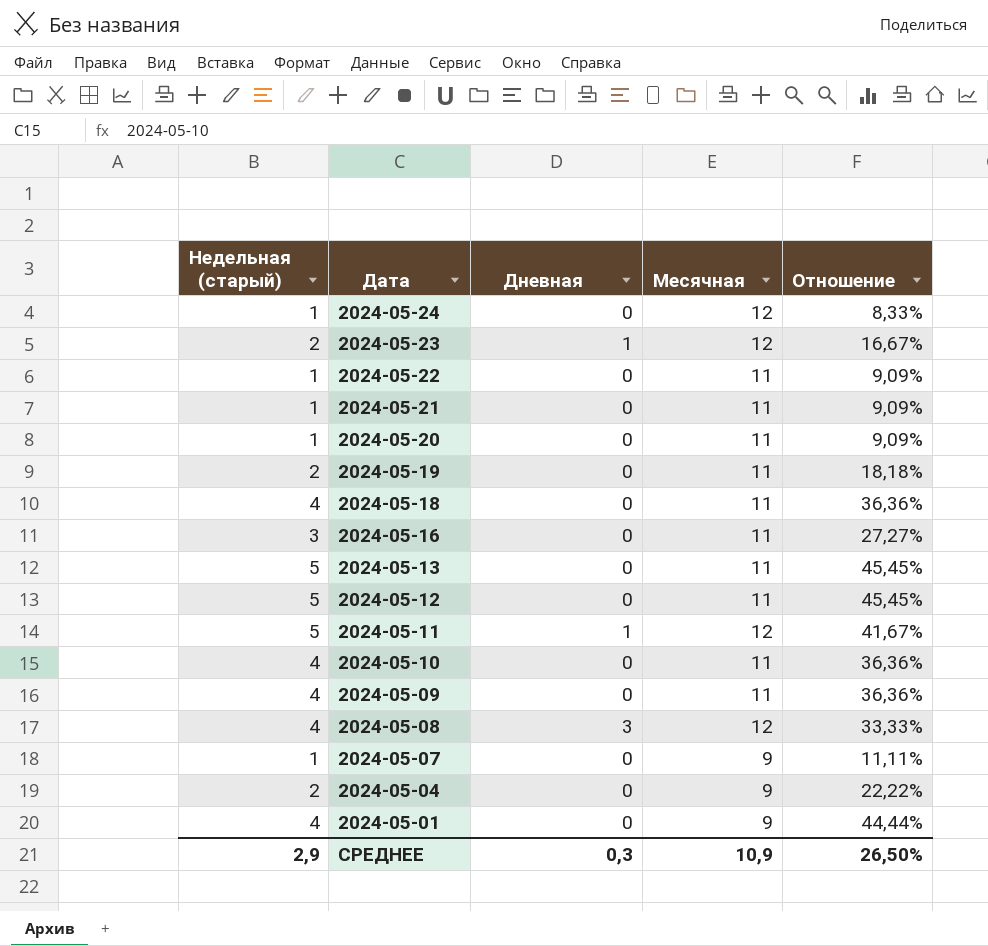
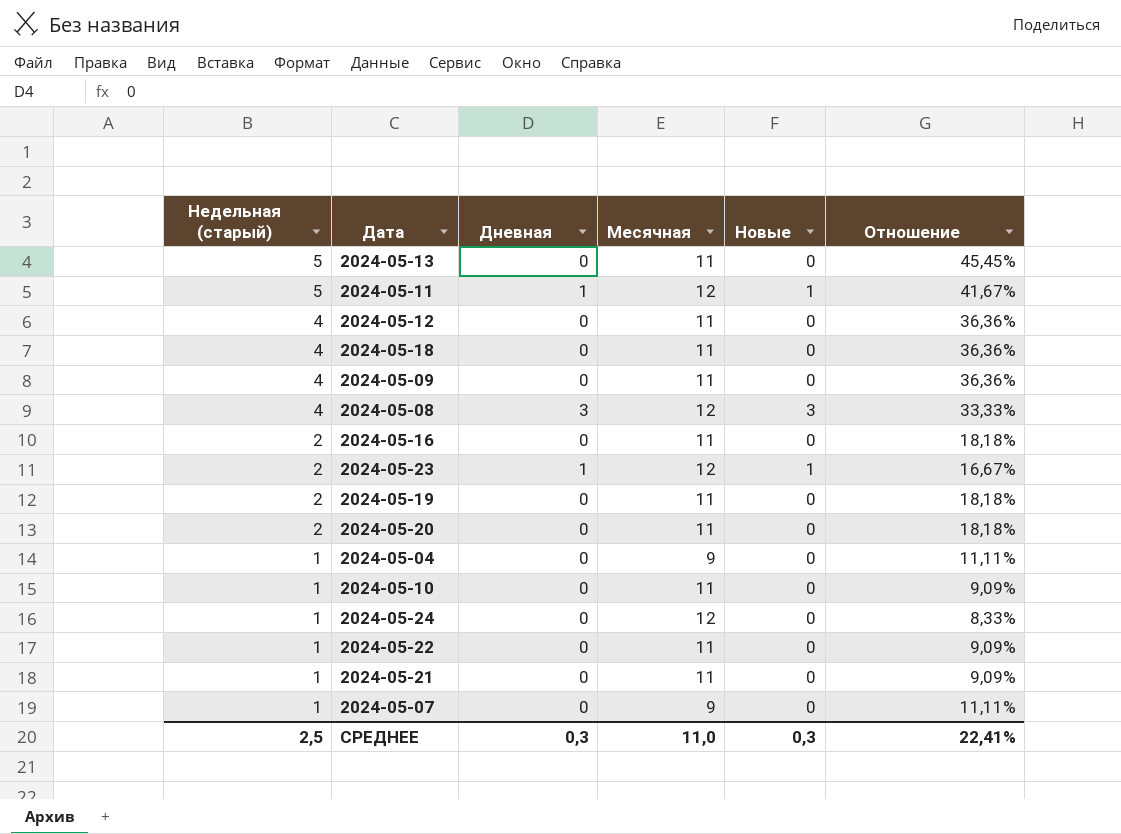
row order: Дата descending -> Недельная (старый) descending
column Новые | position: none -> 5
row 2024-05-01: 4 | 0 | 9 | 44,44% -> none
2024-05-12 | Недельная (старый): 5 -> 4
2024-05-12 | Отношение: 45,45% -> 36,36%
2024-05-16 | Недельная (старый): 3 -> 2
2024-05-16 | Отношение: 27,27% -> 18,18%
2024-05-20 | Недельная (старый): 1 -> 2
2024-05-20 | Отношение: 9,09% -> 18,18%
2024-05-04 | Недельная (старый): 2 -> 1
2024-05-04 | Отношение: 22,22% -> 11,11%
2024-05-10 | Недельная (старый): 4 -> 1
2024-05-10 | Отношение: 36,36% -> 9,09%
СРЕДНЕЕ | Недельная (старый): 2,9 -> 2,5
СРЕДНЕЕ | Месячная: 10,9 -> 11,0
СРЕДНЕЕ | Отношение: 26,50% -> 22,41%

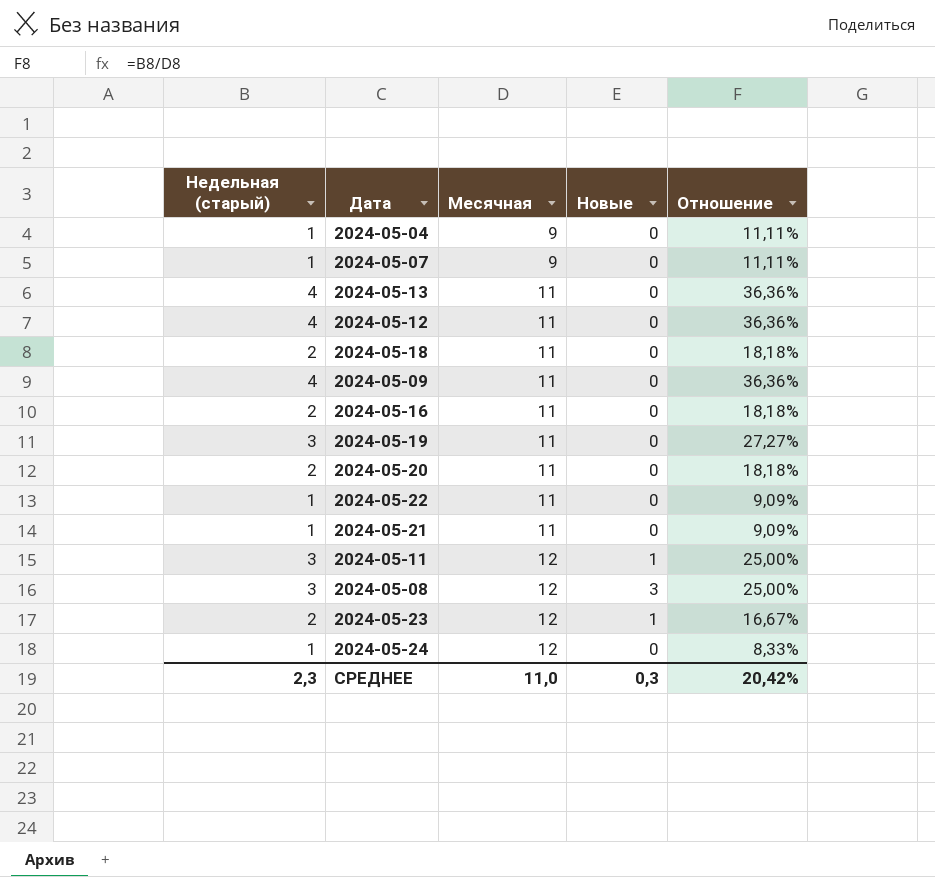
row order: Недельная (старый) descending -> Месячная ascending
column Дневная | position: 3 -> none
row 2024-05-10: 1 | 0 | 11 | 0 | 9,09% -> none
2024-05-13 | Недельная (старый): 5 -> 4
2024-05-13 | Отношение: 45,45% -> 36,36%
2024-05-18 | Недельная (старый): 4 -> 2
2024-05-18 | Отношение: 36,36% -> 18,18%
2024-05-19 | Недельная (старый): 2 -> 3
2024-05-19 | Отношение: 18,18% -> 27,27%
2024-05-11 | Недельная (старый): 5 -> 3
2024-05-11 | Отношение: 41,67% -> 25,00%
2024-05-08 | Недельная (старый): 4 -> 3
2024-05-08 | Отношение: 33,33% -> 25,00%
СРЕДНЕЕ | Недельная (старый): 2,5 -> 2,3
СРЕДНЕЕ | Отношение: 22,41% -> 20,42%

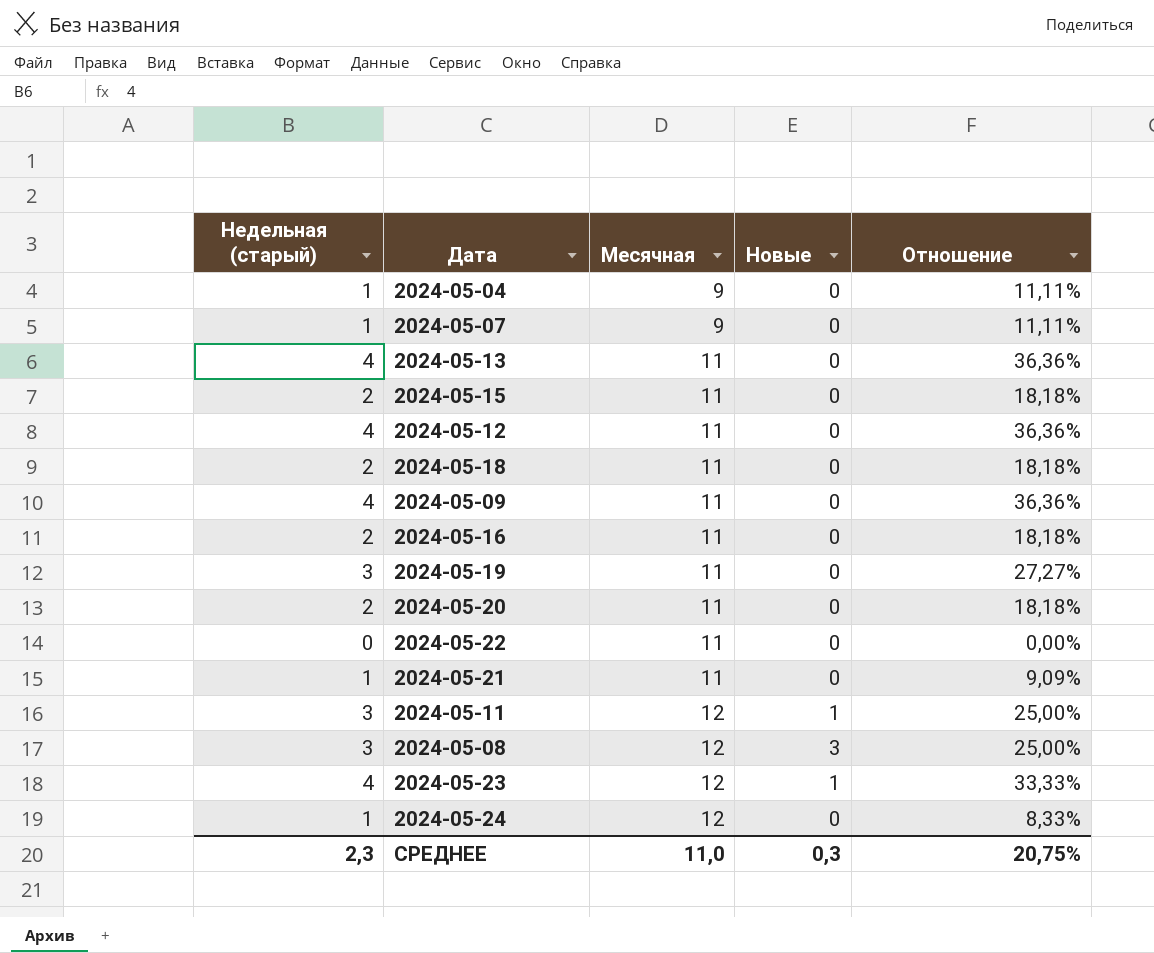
row 2024-05-15: none -> 2 | 11 | 0 | 18,18%
2024-05-22 | Недельная (старый): 1 -> 0
2024-05-22 | Отношение: 9,09% -> 0,00%
2024-05-23 | Недельная (старый): 2 -> 4
2024-05-23 | Отношение: 16,67% -> 33,33%
СРЕДНЕЕ | Отношение: 20,42% -> 20,75%

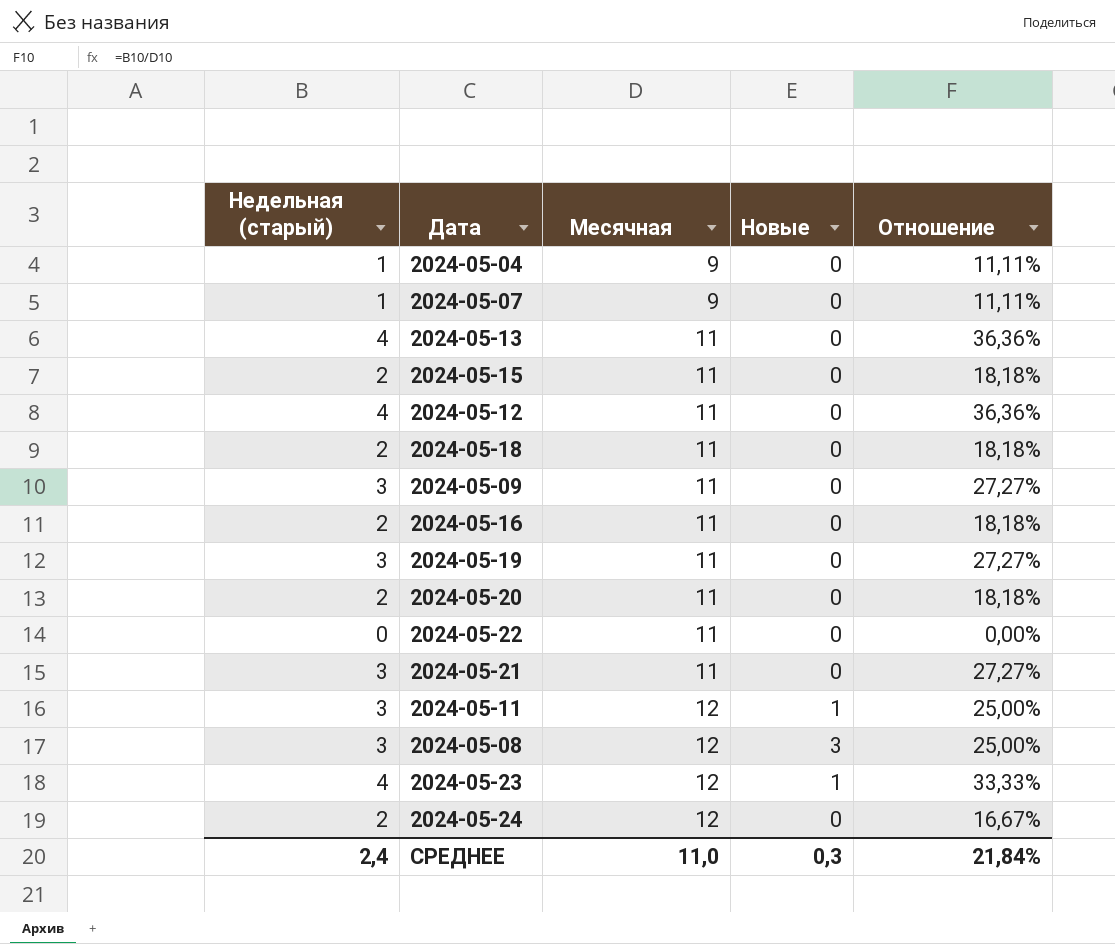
2024-05-09 | Недельная (старый): 4 -> 3
2024-05-09 | Отношение: 36,36% -> 27,27%
2024-05-21 | Недельная (старый): 1 -> 3
2024-05-21 | Отношение: 9,09% -> 27,27%
2024-05-24 | Недельная (старый): 1 -> 2
2024-05-24 | Отношение: 8,33% -> 16,67%
СРЕДНЕЕ | Недельная (старый): 2,3 -> 2,4
СРЕДНЕЕ | Отношение: 20,75% -> 21,84%

